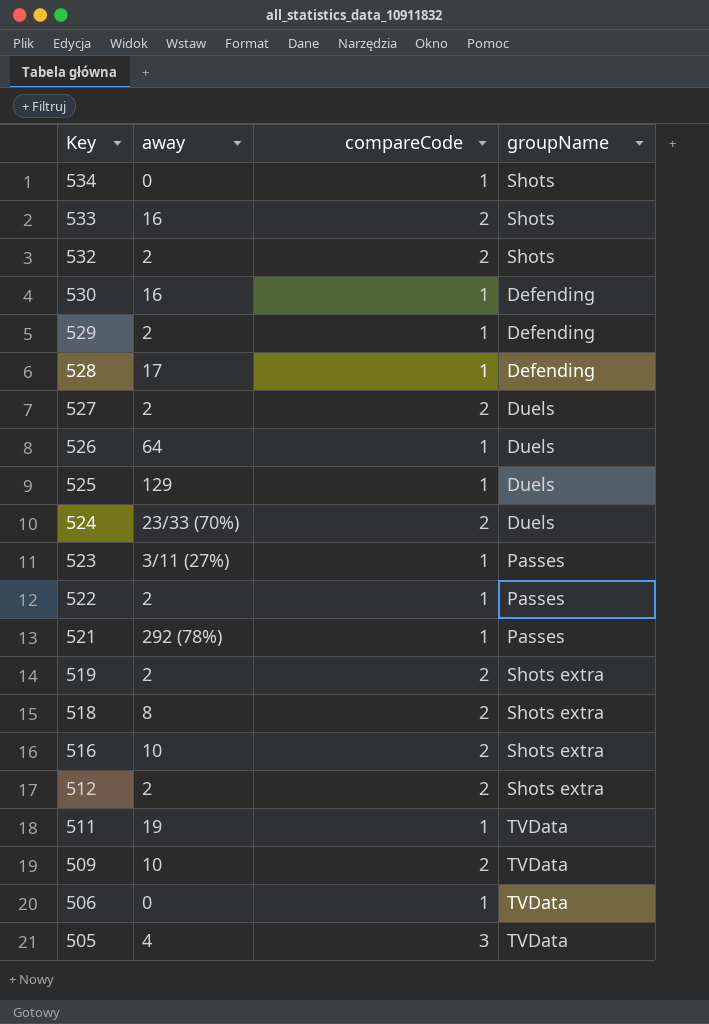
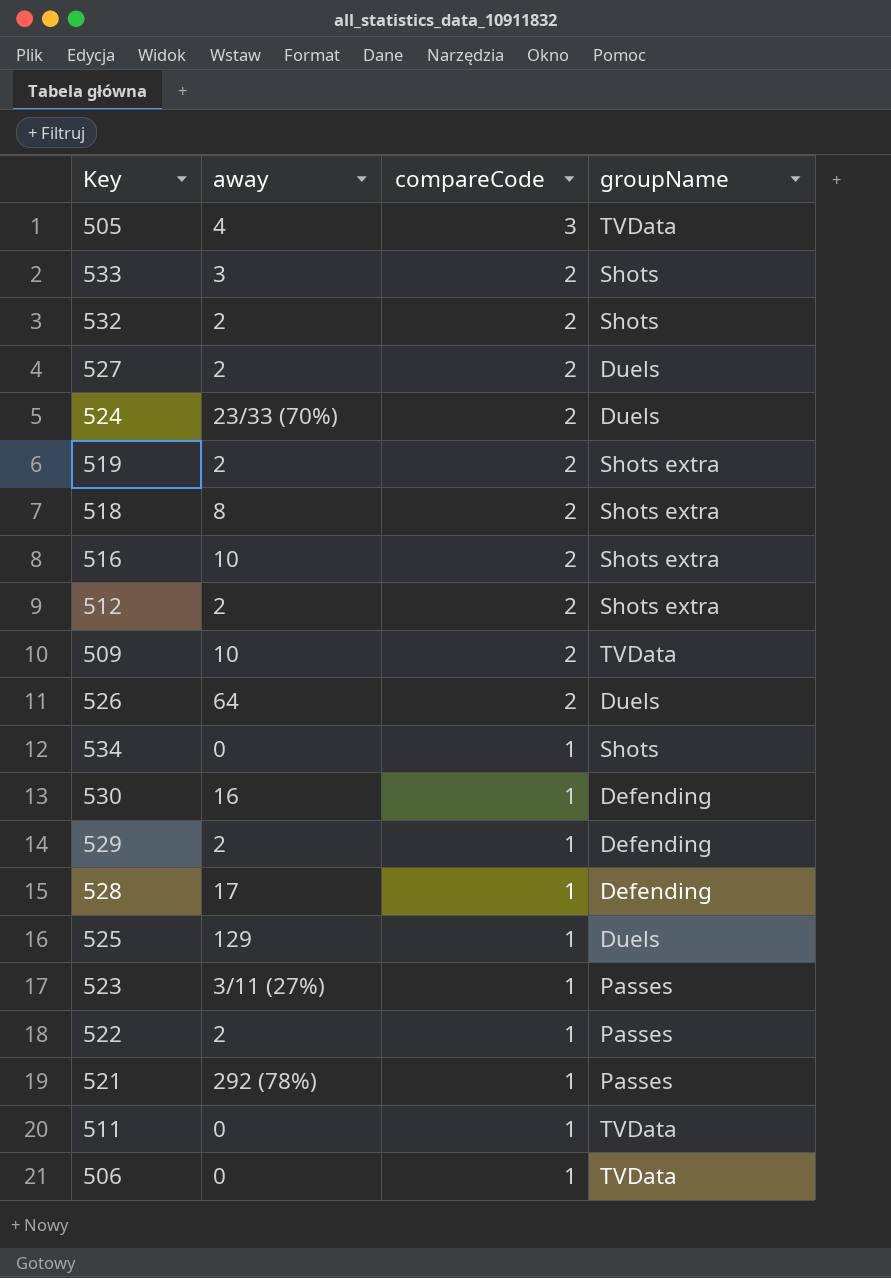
row order: Key descending -> compareCode descending
533 | away: 16 -> 3
526 | compareCode: 1 -> 2
511 | away: 19 -> 0

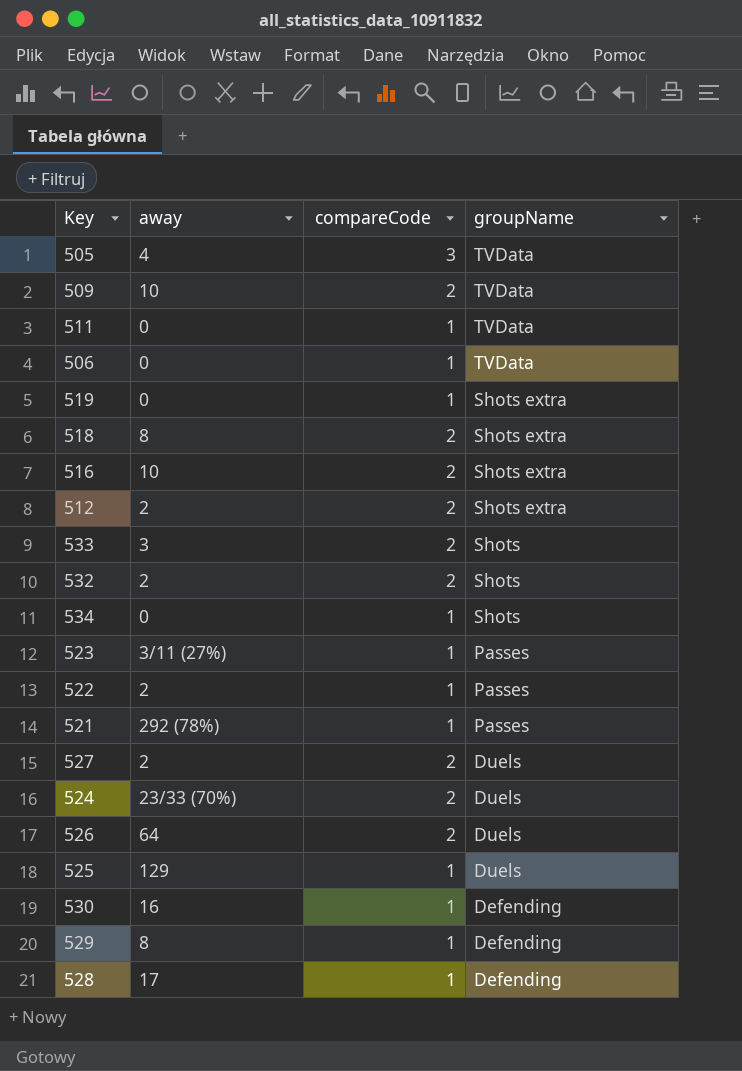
row order: compareCode descending -> groupName descending
519 | away: 2 -> 0
519 | compareCode: 2 -> 1
529 | away: 2 -> 8

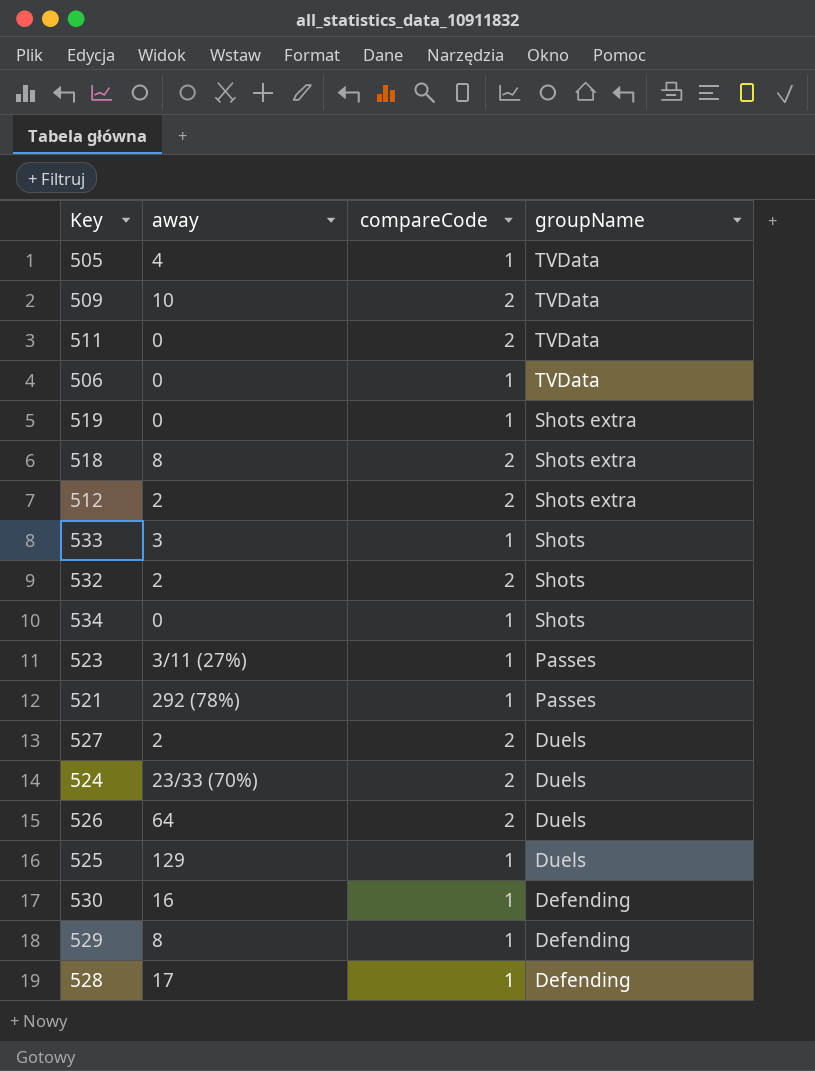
row 516: 10 | 2 | Shots extra -> none
row 522: 2 | 1 | Passes -> none
505 | compareCode: 3 -> 1
511 | compareCode: 1 -> 2
533 | compareCode: 2 -> 1

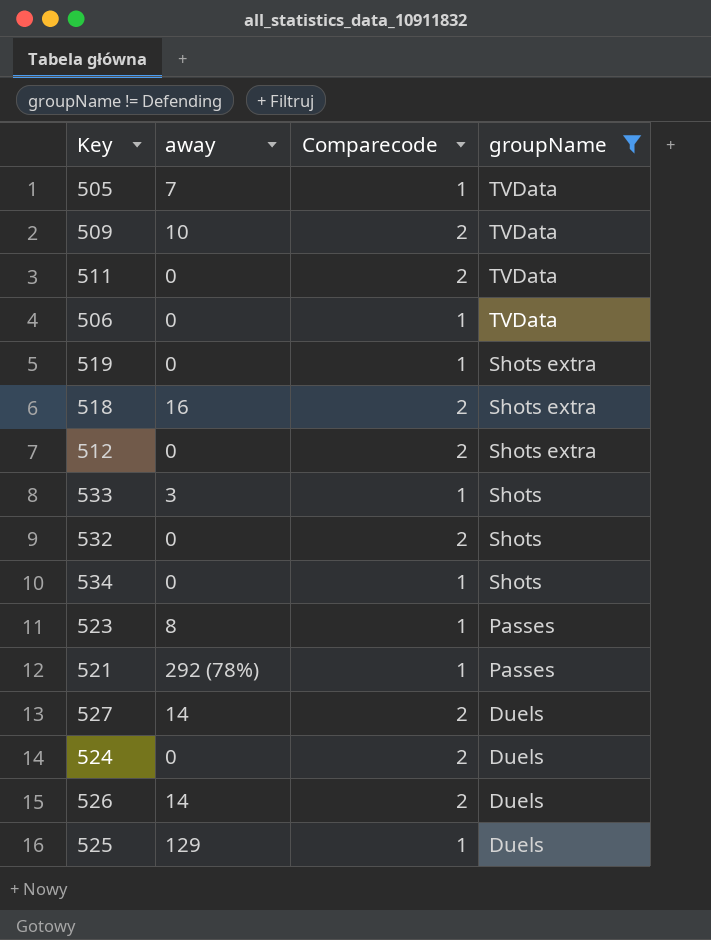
filter: none -> groupName != Defending
column name: compareCode -> Comparecode
505 | away: 4 -> 7
518 | away: 8 -> 16
512 | away: 2 -> 0
532 | away: 2 -> 0
523 | away: 3/11 (27%) -> 8
527 | away: 2 -> 14
524 | away: 23/33 (70%) -> 0
526 | away: 64 -> 14

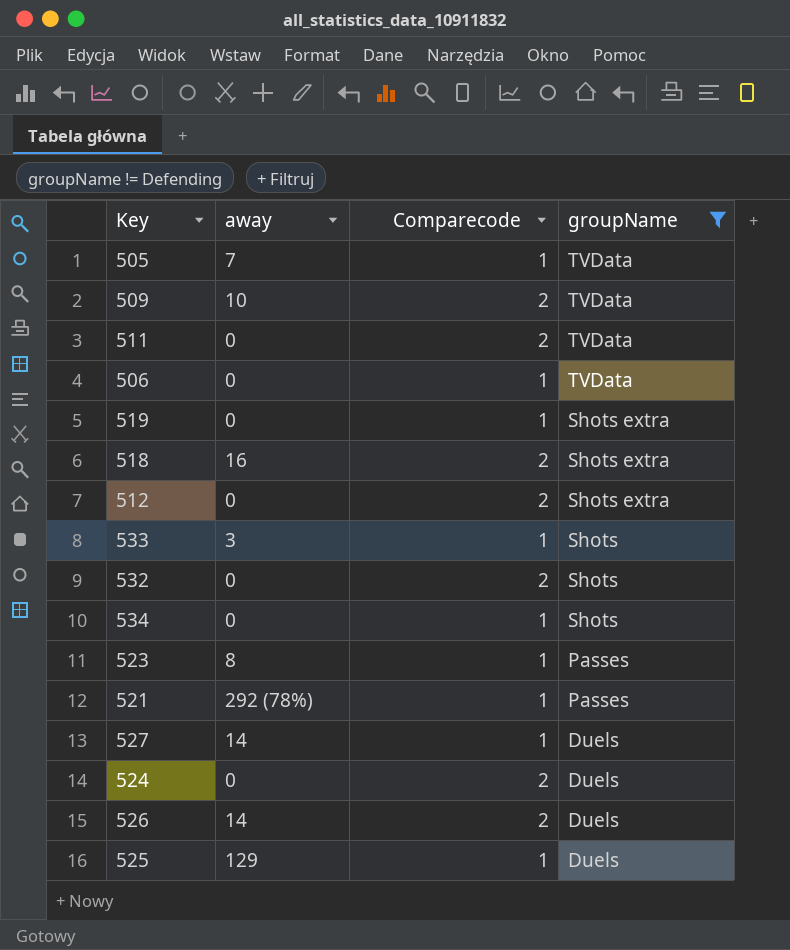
527 | Comparecode: 2 -> 1

